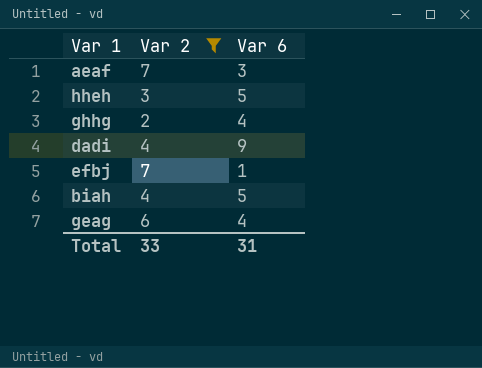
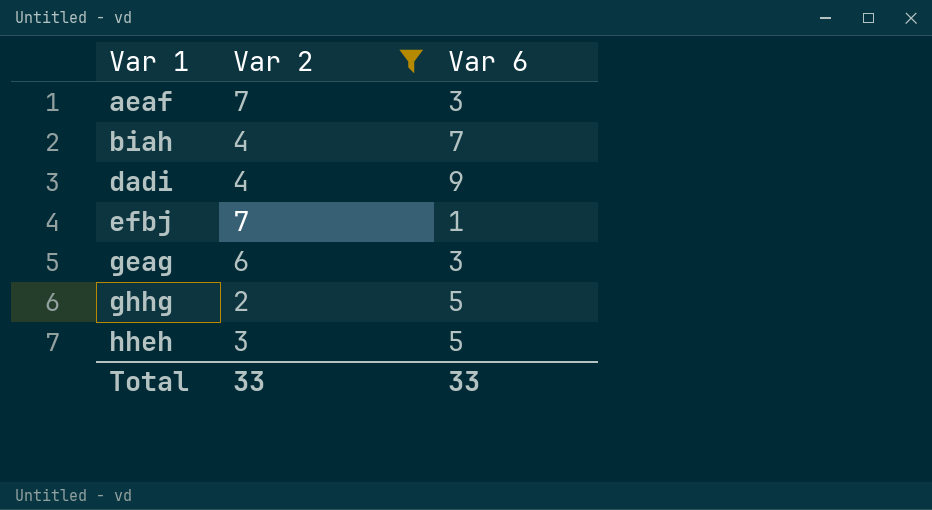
row order: none -> Var 1 ascending
biah | Var 6: 5 -> 7
geag | Var 6: 4 -> 3
ghhg | Var 6: 4 -> 5
Total | Var 6: 31 -> 33

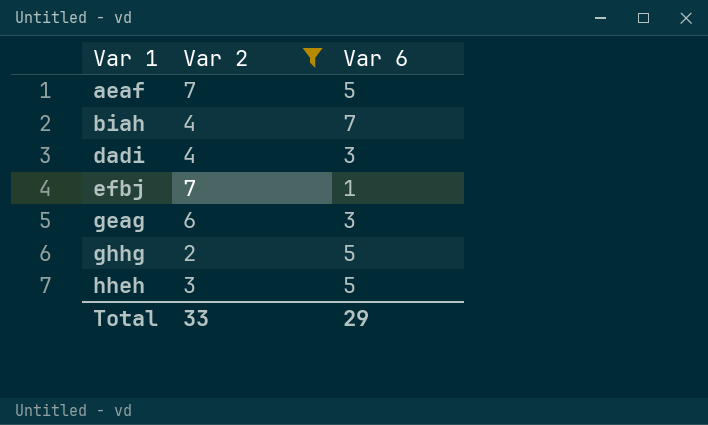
aeaf | Var 6: 3 -> 5
dadi | Var 6: 9 -> 3
Total | Var 6: 33 -> 29

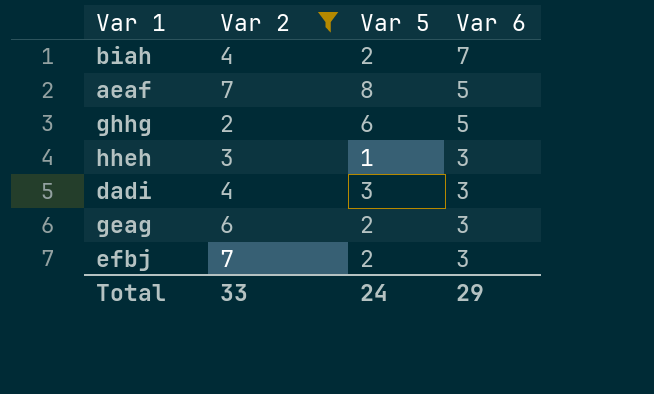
row order: Var 1 ascending -> Var 6 descending
column Var 5 | position: none -> 3
hheh | Var 6: 5 -> 3
efbj | Var 6: 1 -> 3

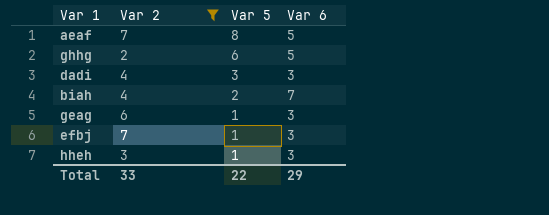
row order: Var 6 descending -> Var 5 descending
geag | Var 5: 2 -> 1
efbj | Var 5: 2 -> 1
Total | Var 5: 24 -> 22

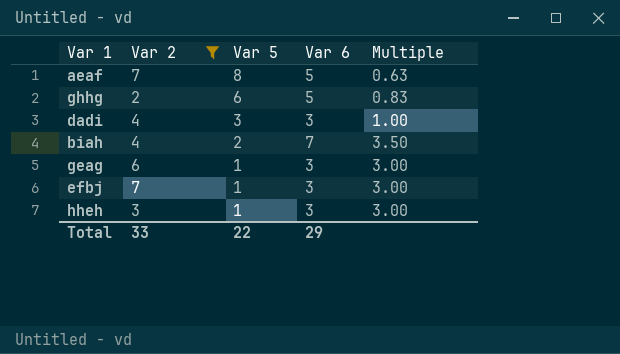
column Multiple | formula: none -> [Var 6] / [Var 5]

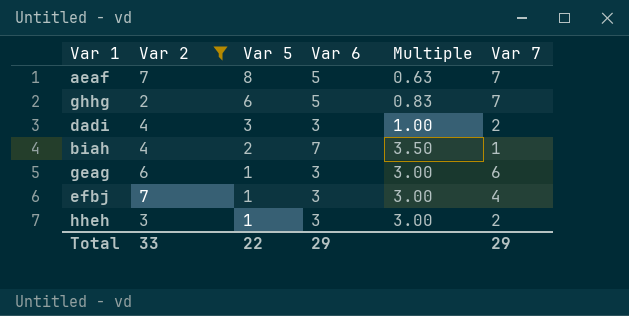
column Var 7 | position: none -> 6

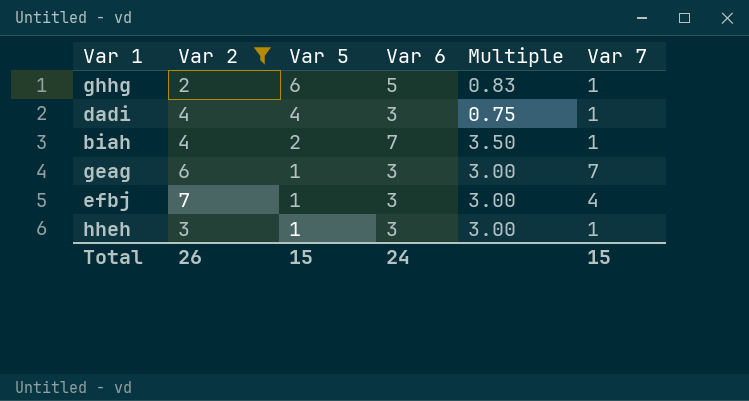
row aeaf: 7 | 8 | 5 | 0.63 | 7 -> none
ghhg | Var 7: 7 -> 1
dadi | Var 5: 3 -> 4
dadi | Multiple: 1.00 -> 0.75
dadi | Var 7: 2 -> 1
geag | Var 7: 6 -> 7
hheh | Var 7: 2 -> 1
Total | Var 2: 33 -> 26
Total | Var 5: 22 -> 15
Total | Var 6: 29 -> 24
Total | Var 7: 29 -> 15

